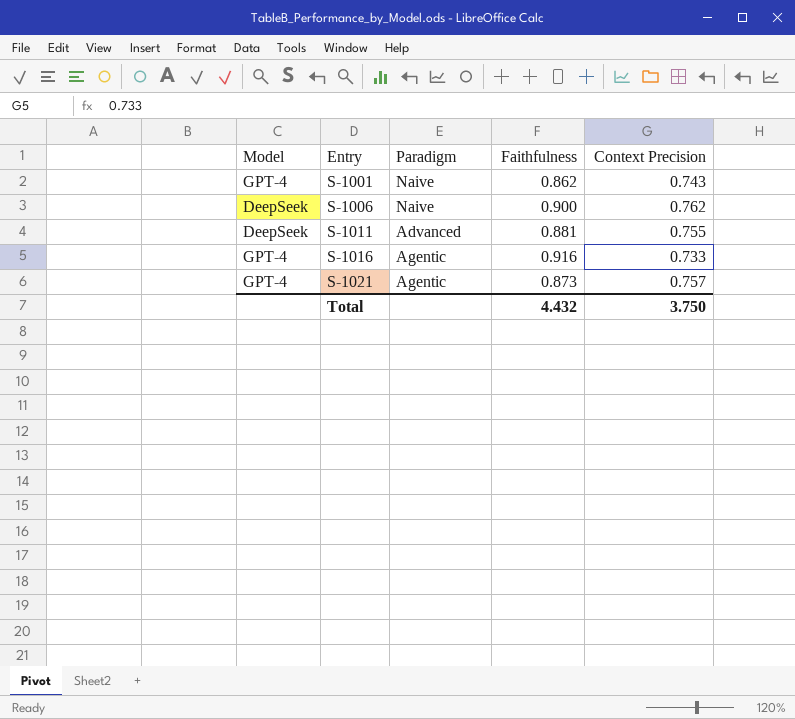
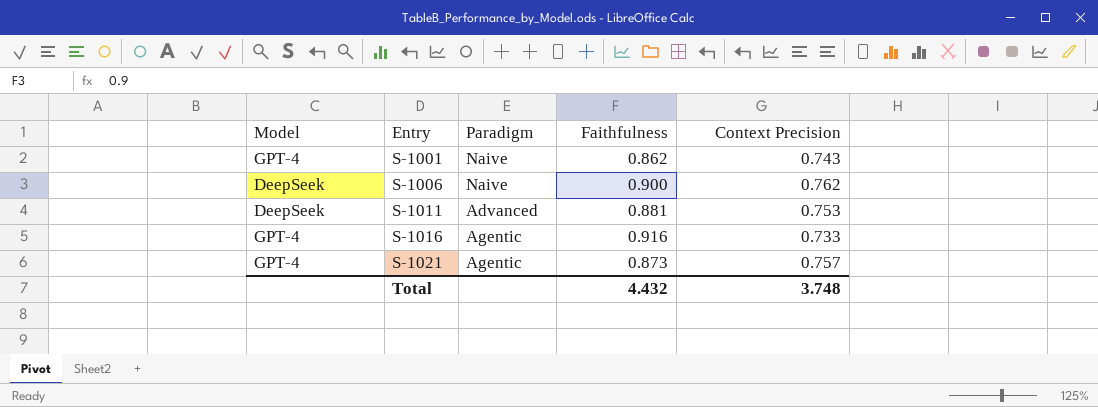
S-1011 | Context Precision: 0.755 -> 0.753
Total | Context Precision: 3.750 -> 3.748

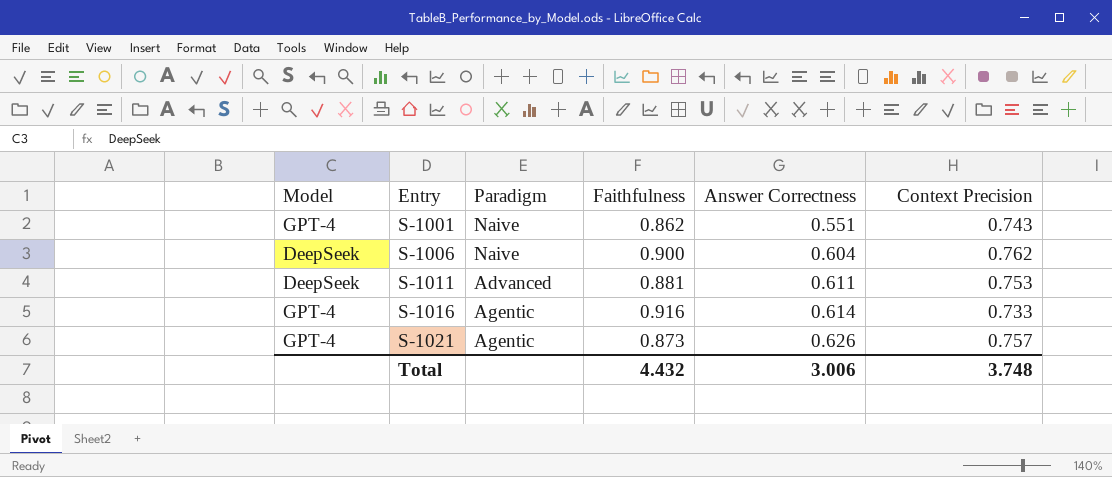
column Answer Correctness | position: none -> 5

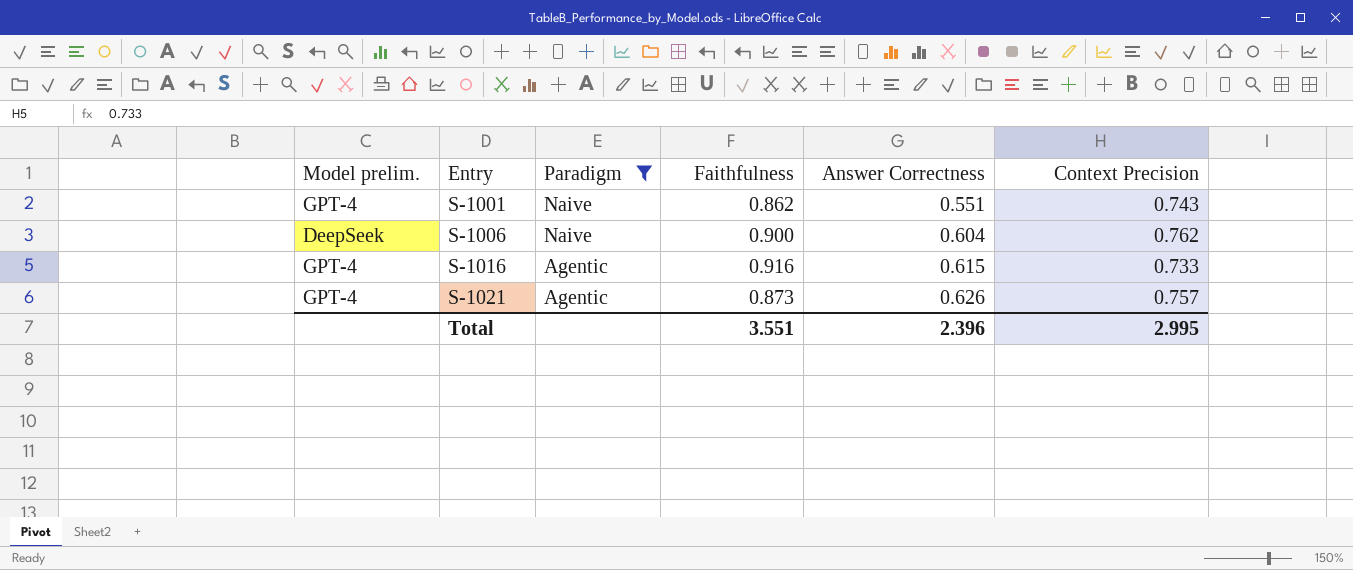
filter: none -> Paradigm != Advanced
column name: Model -> Model prelim.
S-1016 | Answer Correctness: 0.614 -> 0.615
Total | Faithfulness: 4.432 -> 3.551
Total | Answer Correctness: 3.006 -> 2.396
Total | Context Precision: 3.748 -> 2.995

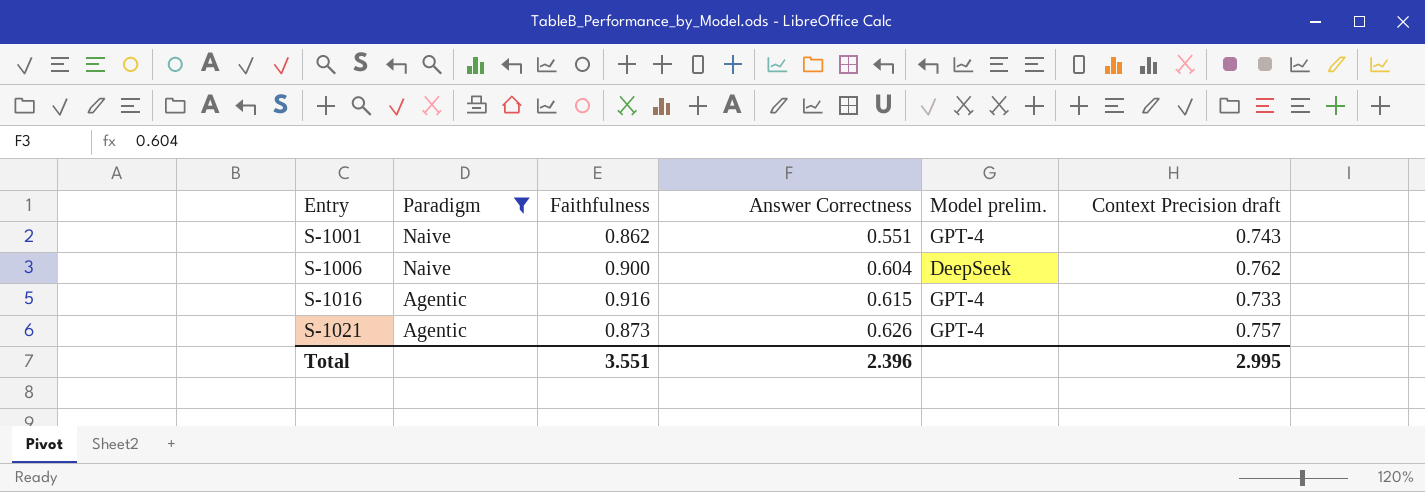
column Model prelim. | position: 1 -> 5
column name: Context Precision -> Context Precision draft

